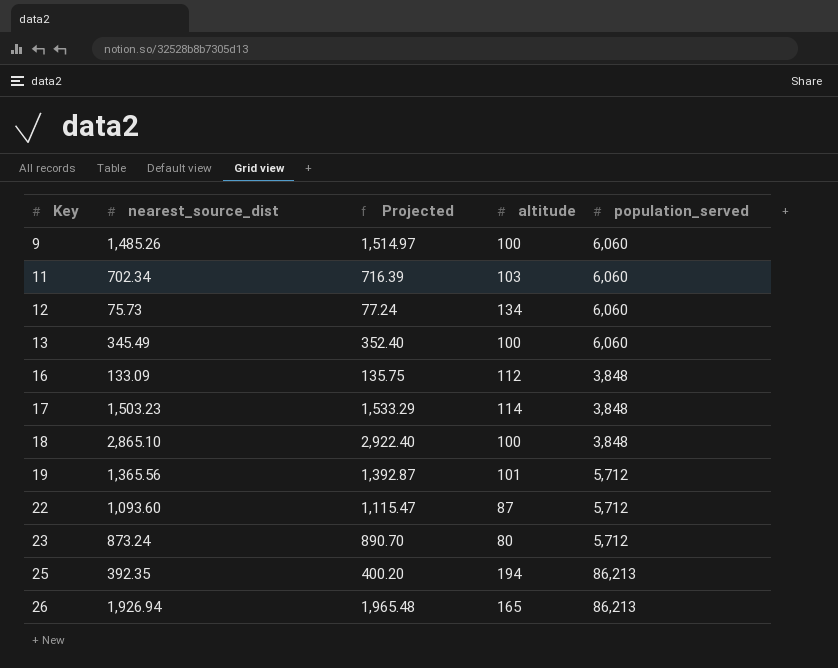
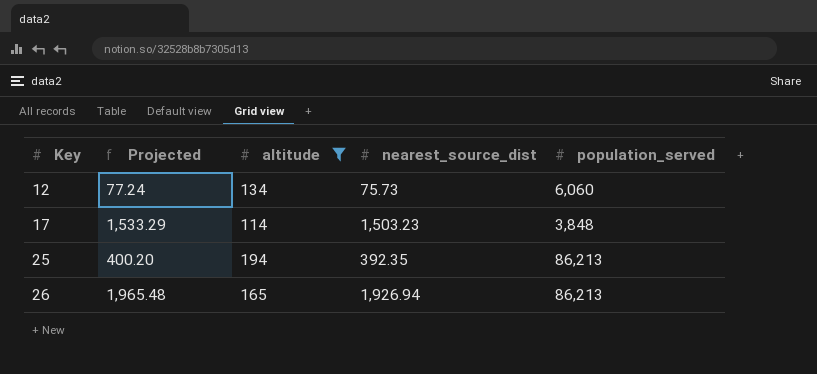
filter: none -> altitude >= 114
column nearest_source_dist | position: 2 -> 4

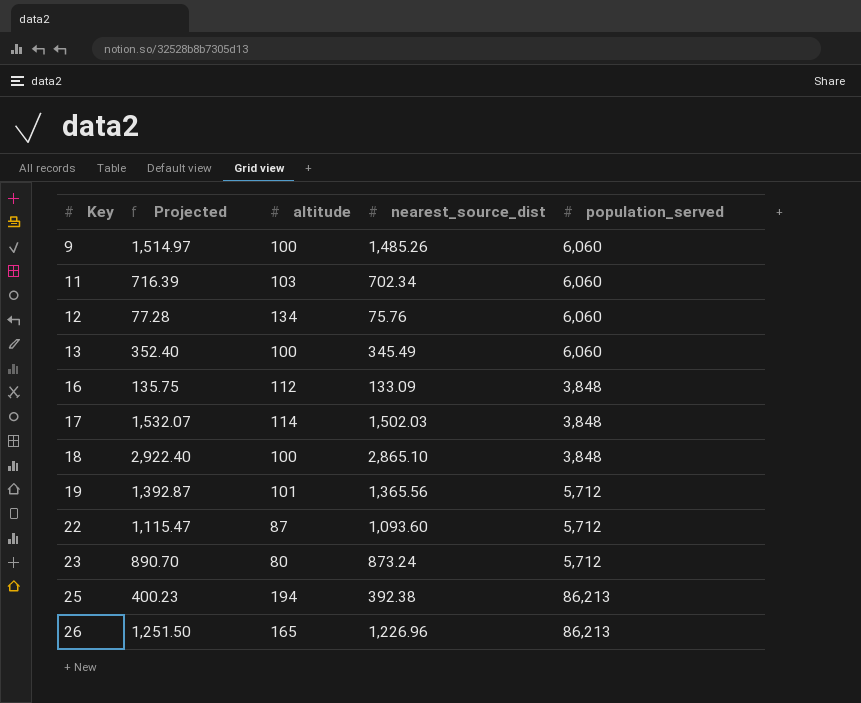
filter: altitude >= 114 -> none
12 | Projected: 77.24 -> 77.28
12 | nearest_source_dist: 75.73 -> 75.76
17 | Projected: 1,533.29 -> 1,532.07
17 | nearest_source_dist: 1,503.23 -> 1,502.03
25 | Projected: 400.20 -> 400.23
25 | nearest_source_dist: 392.35 -> 392.38
26 | Projected: 1,965.48 -> 1,251.50
26 | nearest_source_dist: 1,926.94 -> 1,226.96

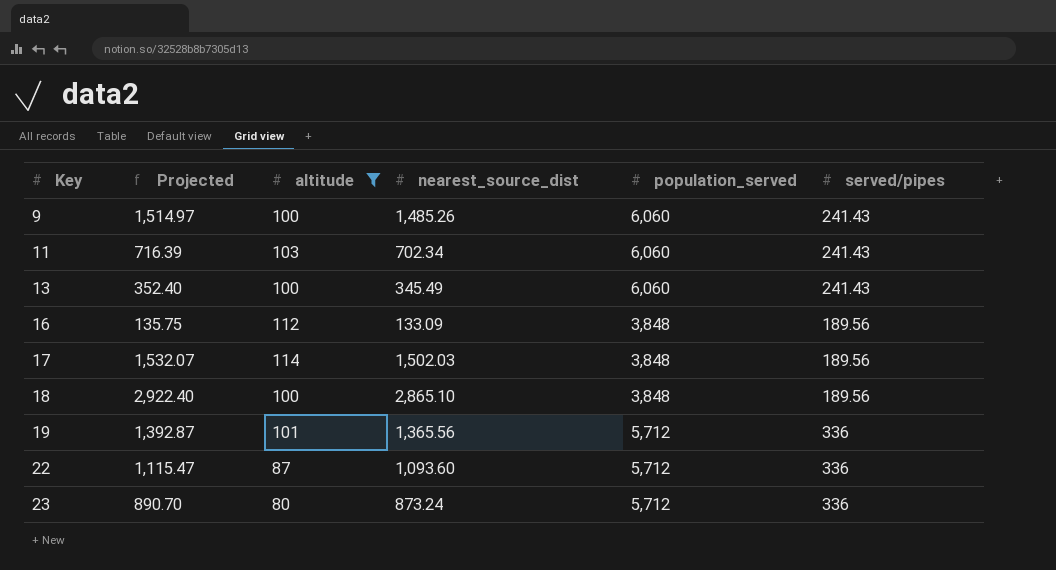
filter: none -> altitude <= 114
column served/pipes | position: none -> 6

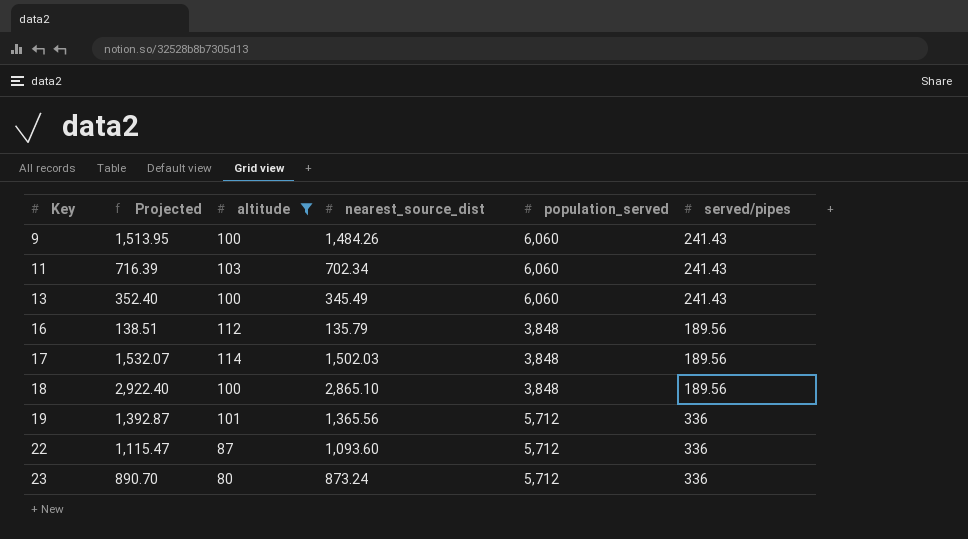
9 | Projected: 1,514.97 -> 1,513.95
9 | nearest_source_dist: 1,485.26 -> 1,484.26
16 | Projected: 135.75 -> 138.51
16 | nearest_source_dist: 133.09 -> 135.79

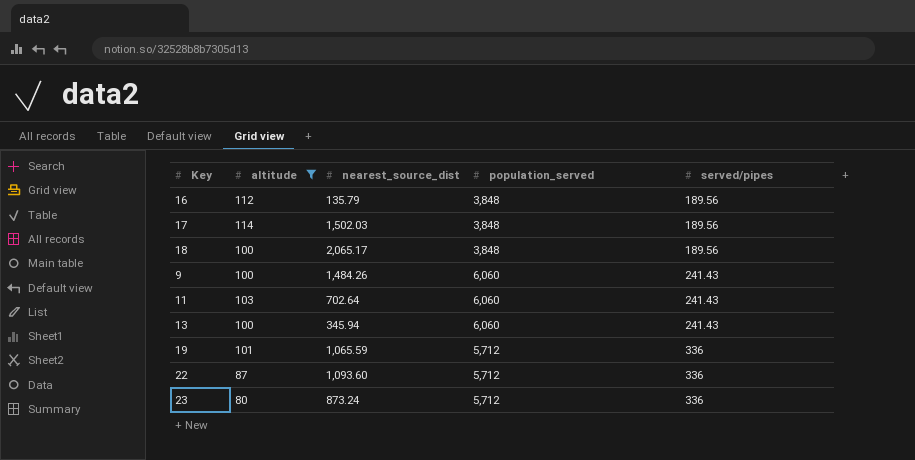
row order: Key ascending -> served/pipes ascending
column Projected | formula: [nearest_source_dist] * 1.02 -> none
18 | nearest_source_dist: 2,865.10 -> 2,065.17
11 | nearest_source_dist: 702.34 -> 702.64
13 | nearest_source_dist: 345.49 -> 345.94
19 | nearest_source_dist: 1,365.56 -> 1,065.59

